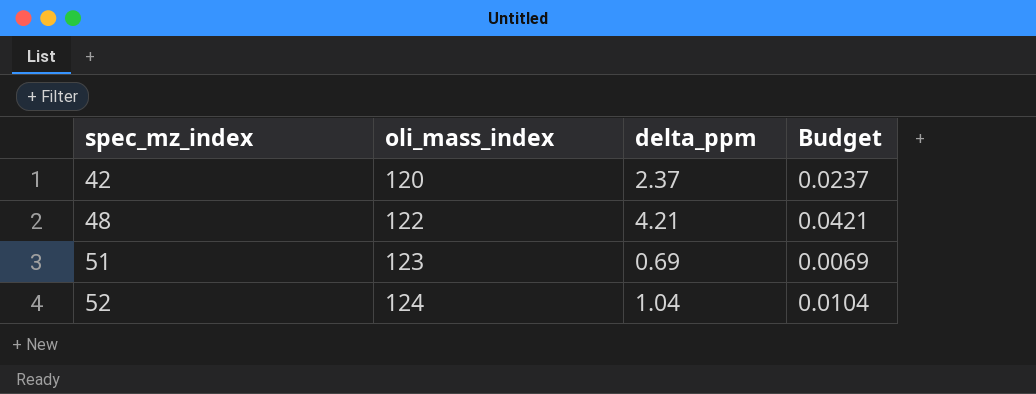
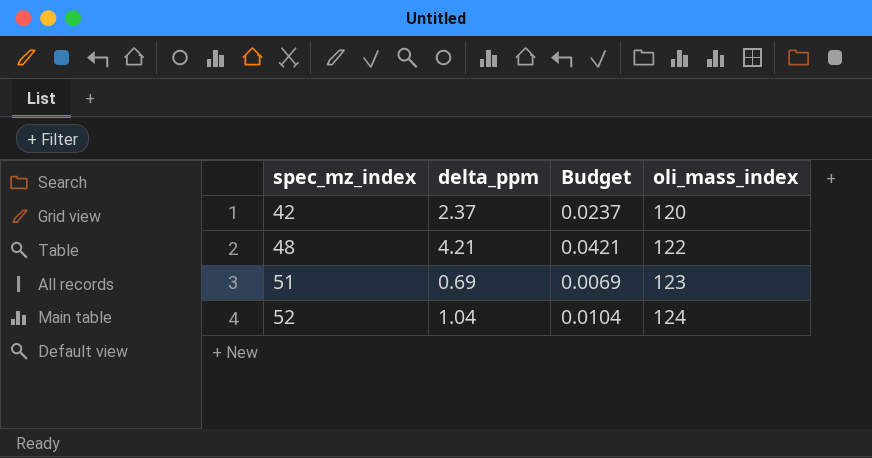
column oli_mass_index | position: 2 -> 4

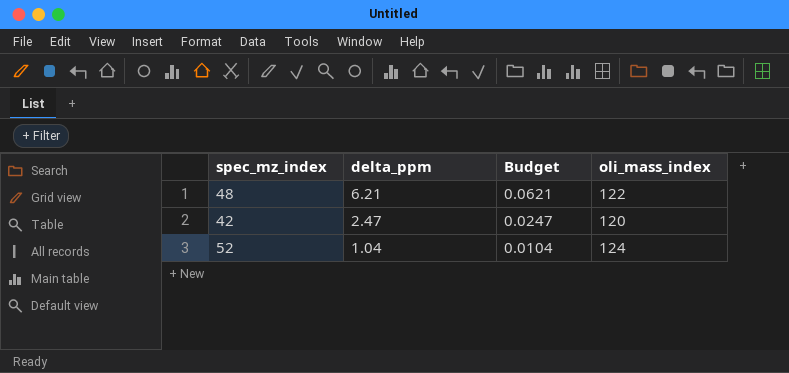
row order: spec_mz_index ascending -> delta_ppm descending
row 51: 0.69 | 0.0069 | 123 -> none
48 | delta_ppm: 4.21 -> 6.21
48 | Budget: 0.0421 -> 0.0621
42 | delta_ppm: 2.37 -> 2.47
42 | Budget: 0.0237 -> 0.0247

